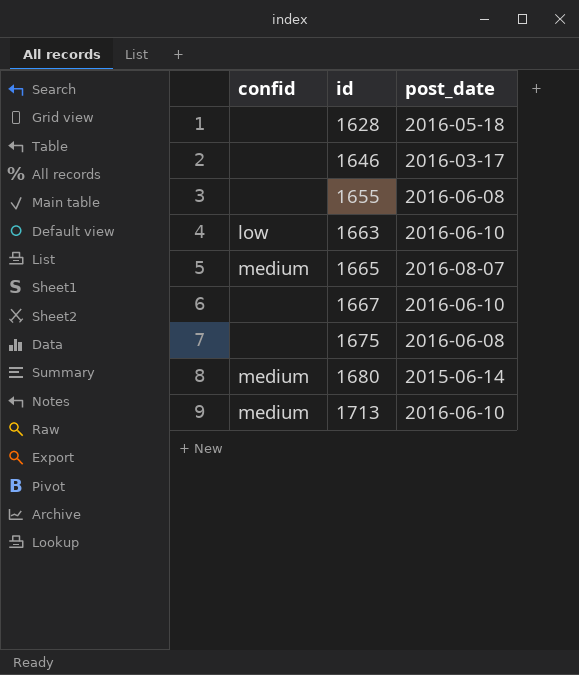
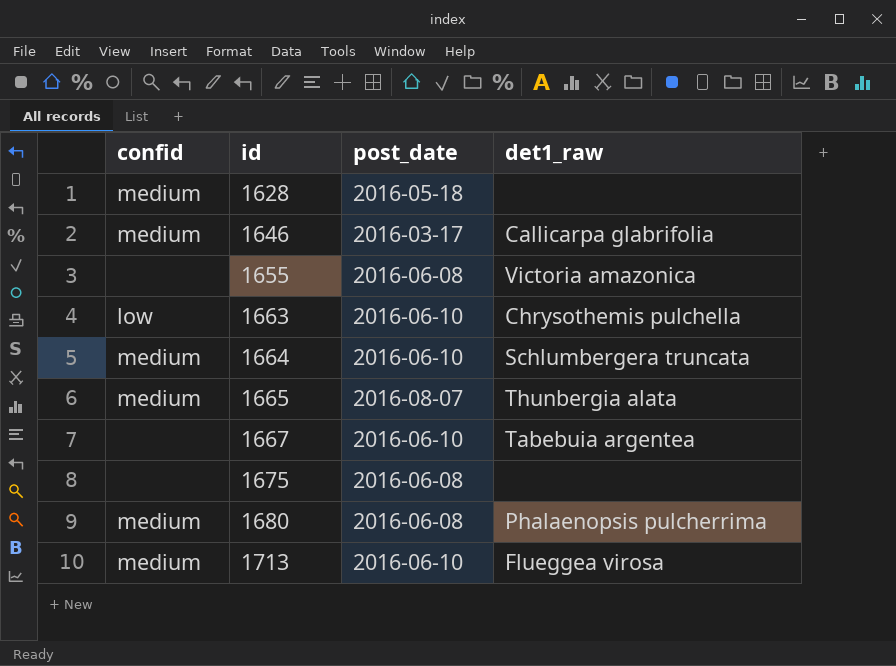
column det1_raw | position: none -> 4
1628 | confid: none -> medium
1646 | confid: none -> medium
row 1664: none -> medium | 2016-06-10 | Schlumbergera truncata
1680 | post_date: 2015-06-14 -> 2016-06-08

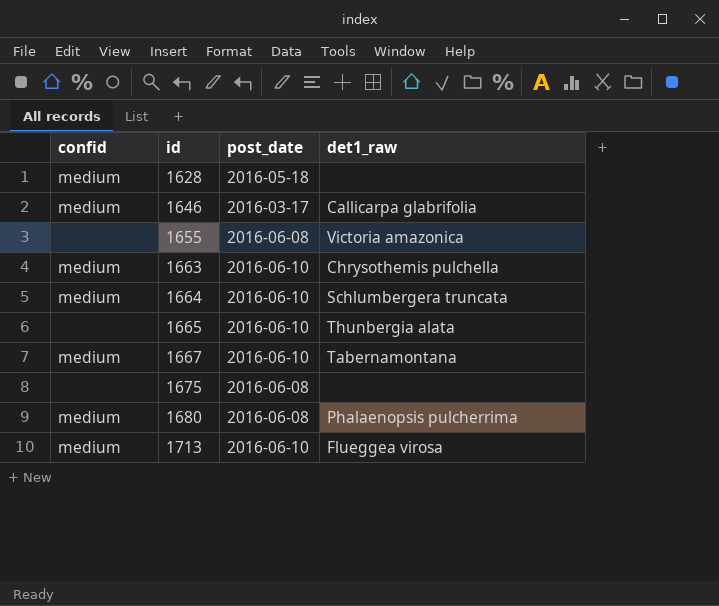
1663 | confid: low -> medium
1665 | confid: medium -> none
1665 | post_date: 2016-08-07 -> 2016-06-10
1667 | confid: none -> medium
1667 | det1_raw: Tabebuia argentea -> Tabernamontana

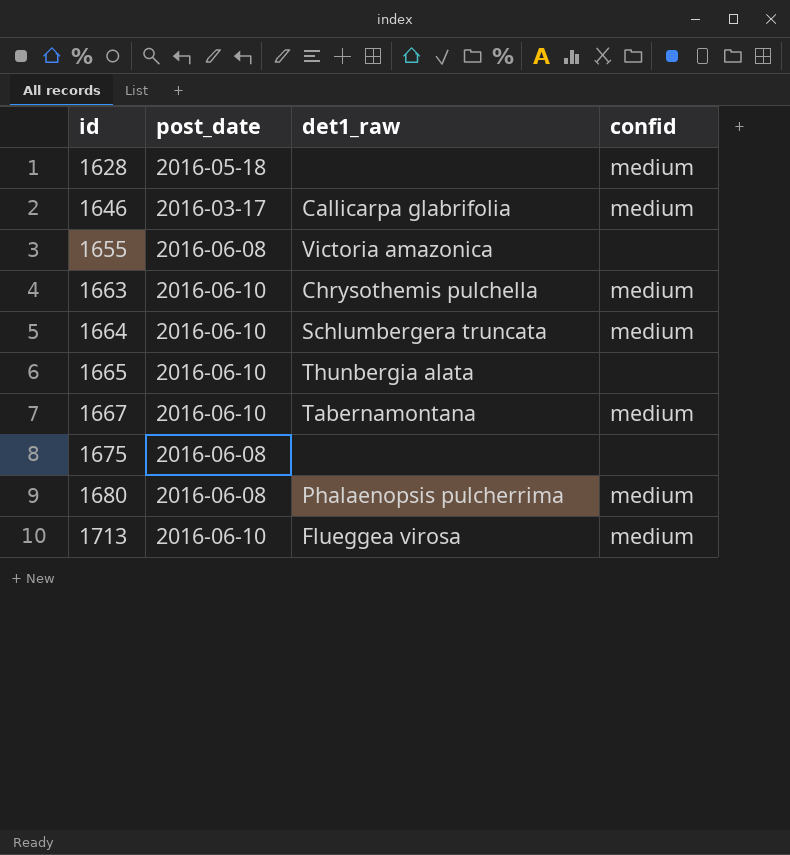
column confid | position: 1 -> 4

